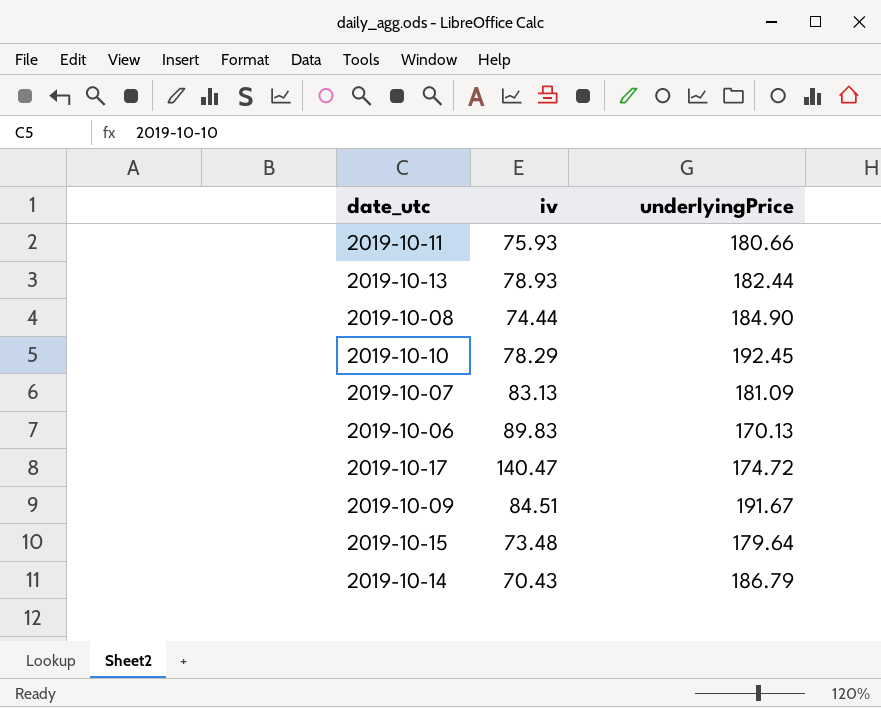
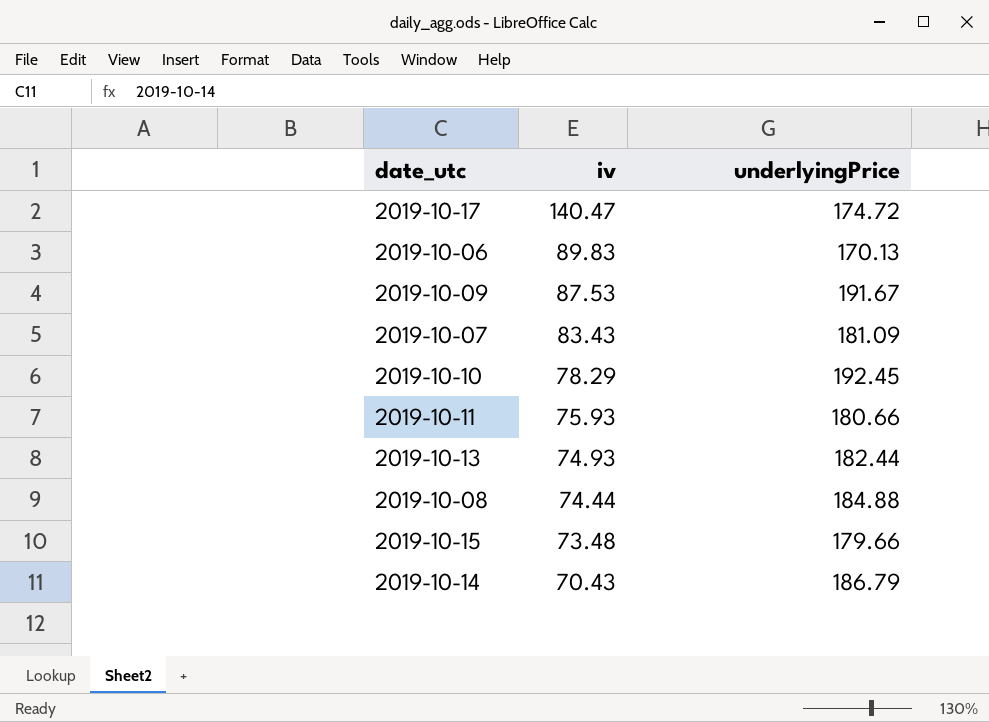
row order: none -> iv descending
2019-10-09 | iv: 84.51 -> 87.53
2019-10-07 | iv: 83.13 -> 83.43
2019-10-13 | iv: 78.93 -> 74.93
2019-10-08 | underlyingPrice: 184.90 -> 184.88
2019-10-15 | underlyingPrice: 179.64 -> 179.66

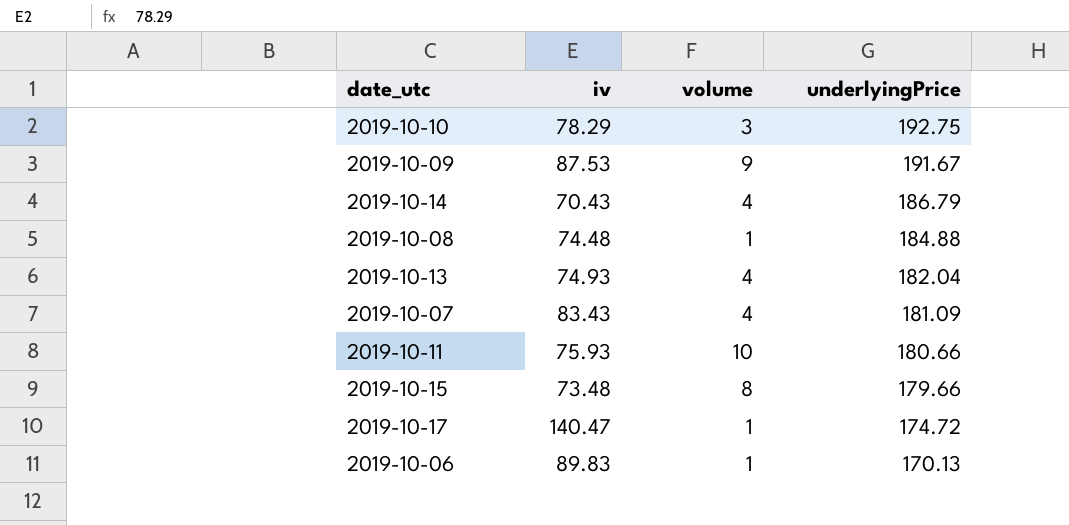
row order: iv descending -> underlyingPrice descending
column volume | position: none -> 3
2019-10-10 | underlyingPrice: 192.45 -> 192.75
2019-10-08 | iv: 74.44 -> 74.48
2019-10-13 | underlyingPrice: 182.44 -> 182.04

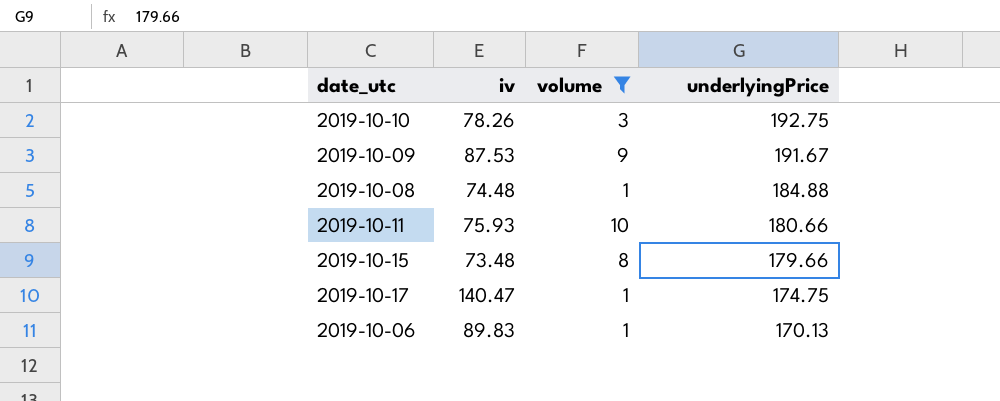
filter: none -> volume != 4
2019-10-10 | iv: 78.29 -> 78.26
2019-10-17 | underlyingPrice: 174.72 -> 174.75

